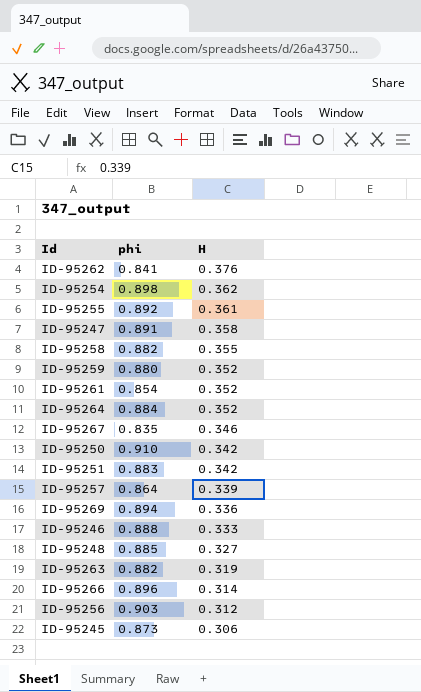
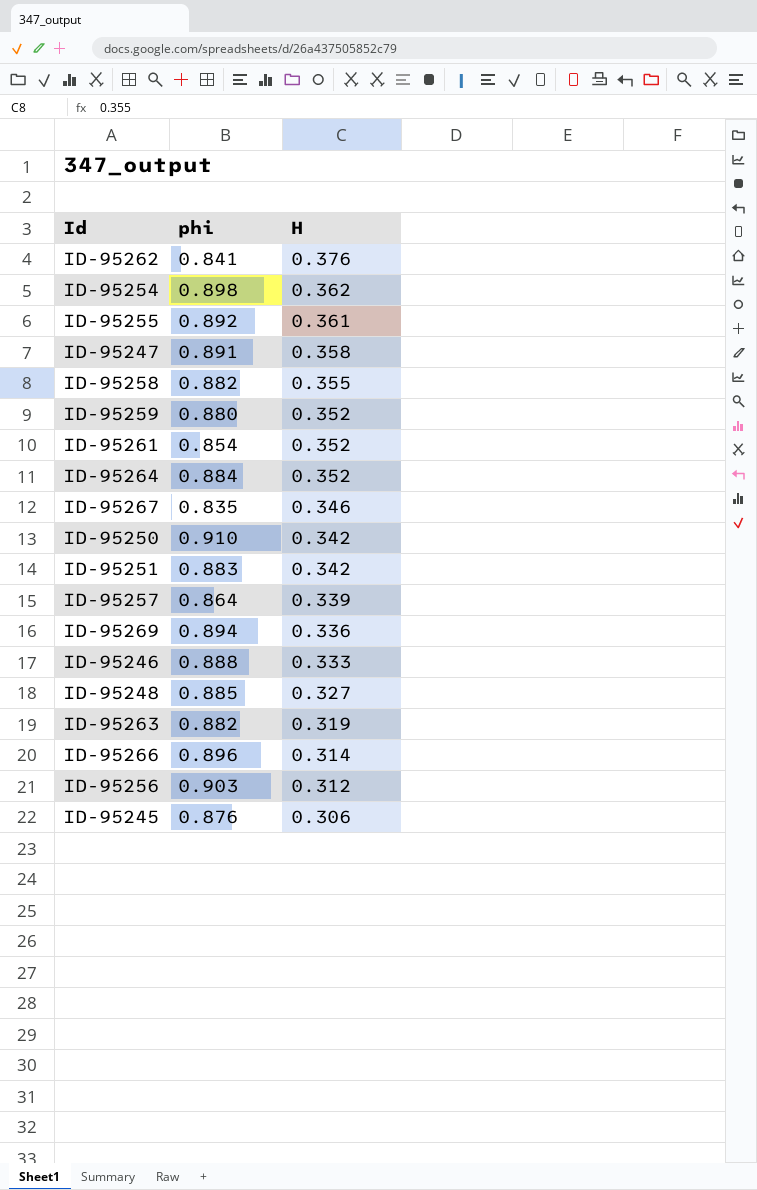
ID-95245 | phi: 0.873 -> 0.876

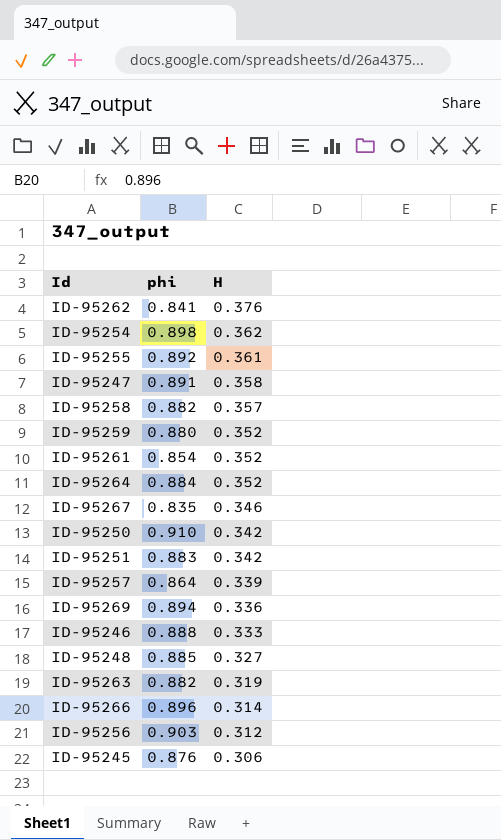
ID-95258 | H: 0.355 -> 0.357

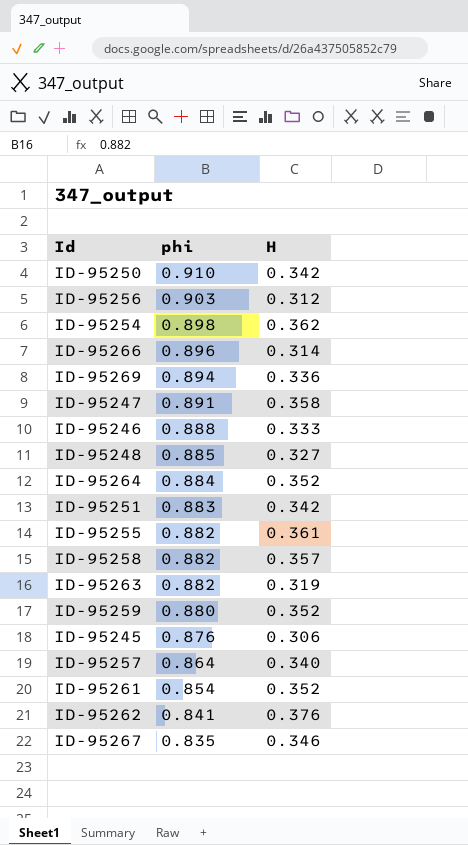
row order: H descending -> phi descending
ID-95255 | phi: 0.892 -> 0.882
ID-95257 | H: 0.339 -> 0.340

